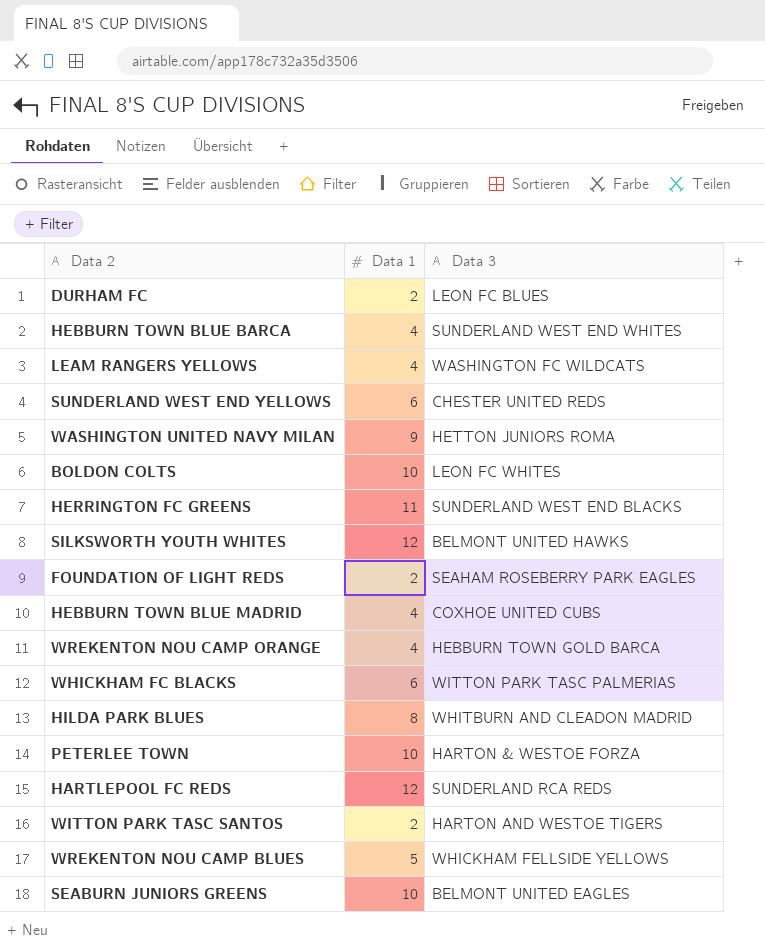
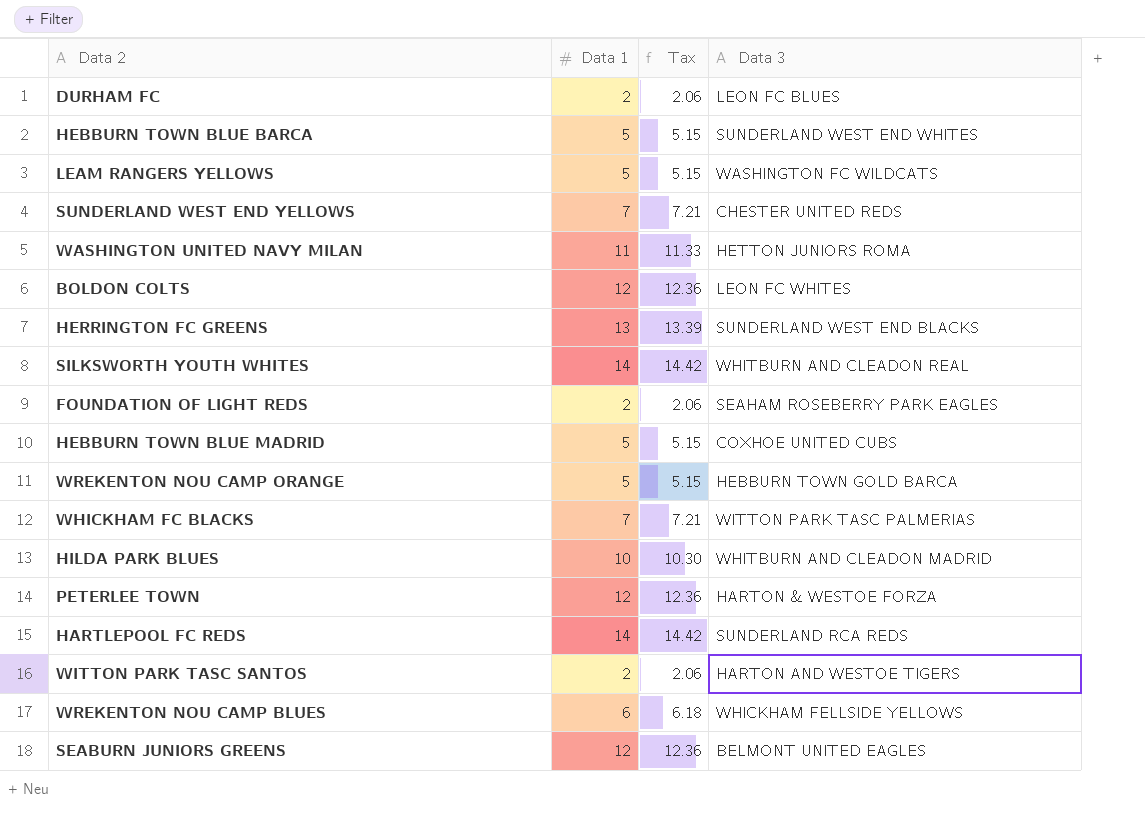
column Tax | formula: none -> [Data 1] * 1.03
HEBBURN TOWN BLUE BARCA | Data 1: 4 -> 5
LEAM RANGERS YELLOWS | Data 1: 4 -> 5
SUNDERLAND WEST END YELLOWS | Data 1: 6 -> 7
WASHINGTON UNITED NAVY MILAN | Data 1: 9 -> 11
BOLDON COLTS | Data 1: 10 -> 12
HERRINGTON FC GREENS | Data 1: 11 -> 13
SILKSWORTH YOUTH WHITES | Data 1: 12 -> 14
SILKSWORTH YOUTH WHITES | Data 3: BELMONT UNITED HAWKS -> WHITBURN AND CLEADON REAL
HEBBURN TOWN BLUE MADRID | Data 1: 4 -> 5
WREKENTON NOU CAMP ORANGE | Data 1: 4 -> 5
WHICKHAM FC BLACKS | Data 1: 6 -> 7
HILDA PARK BLUES | Data 1: 8 -> 10
PETERLEE TOWN | Data 1: 10 -> 12
HARTLEPOOL FC REDS | Data 1: 12 -> 14
WREKENTON NOU CAMP BLUES | Data 1: 5 -> 6
SEABURN JUNIORS GREENS | Data 1: 10 -> 12

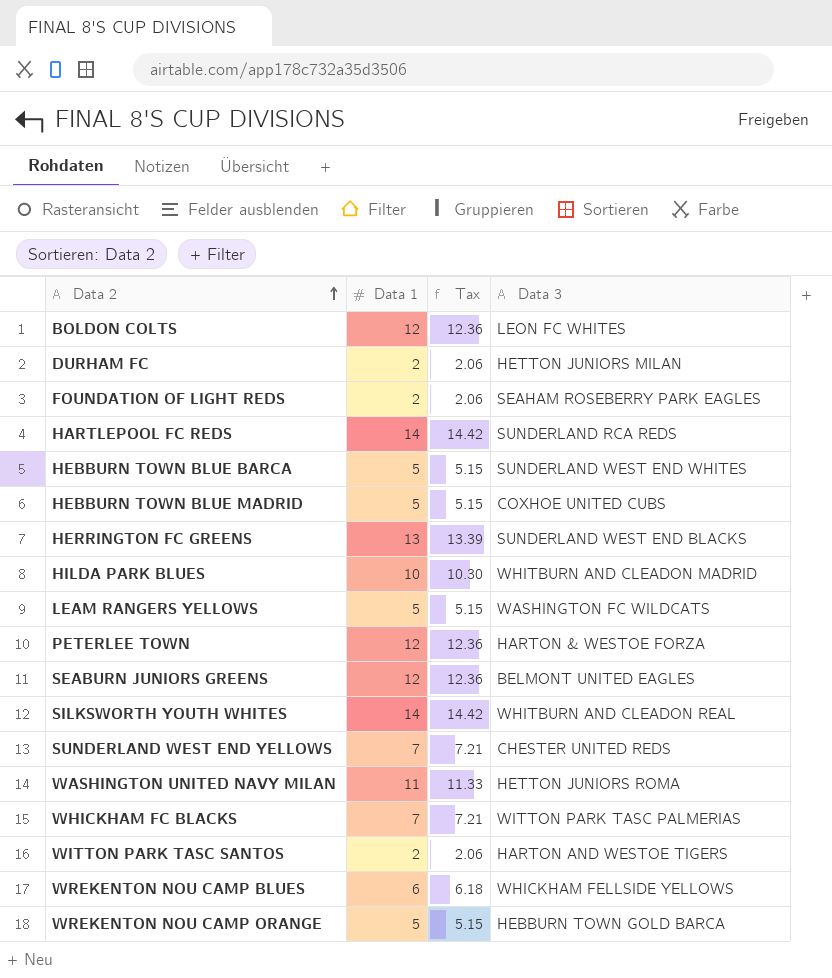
row order: none -> Data 2 ascending
DURHAM FC | Data 3: LEON FC BLUES -> HETTON JUNIORS MILAN

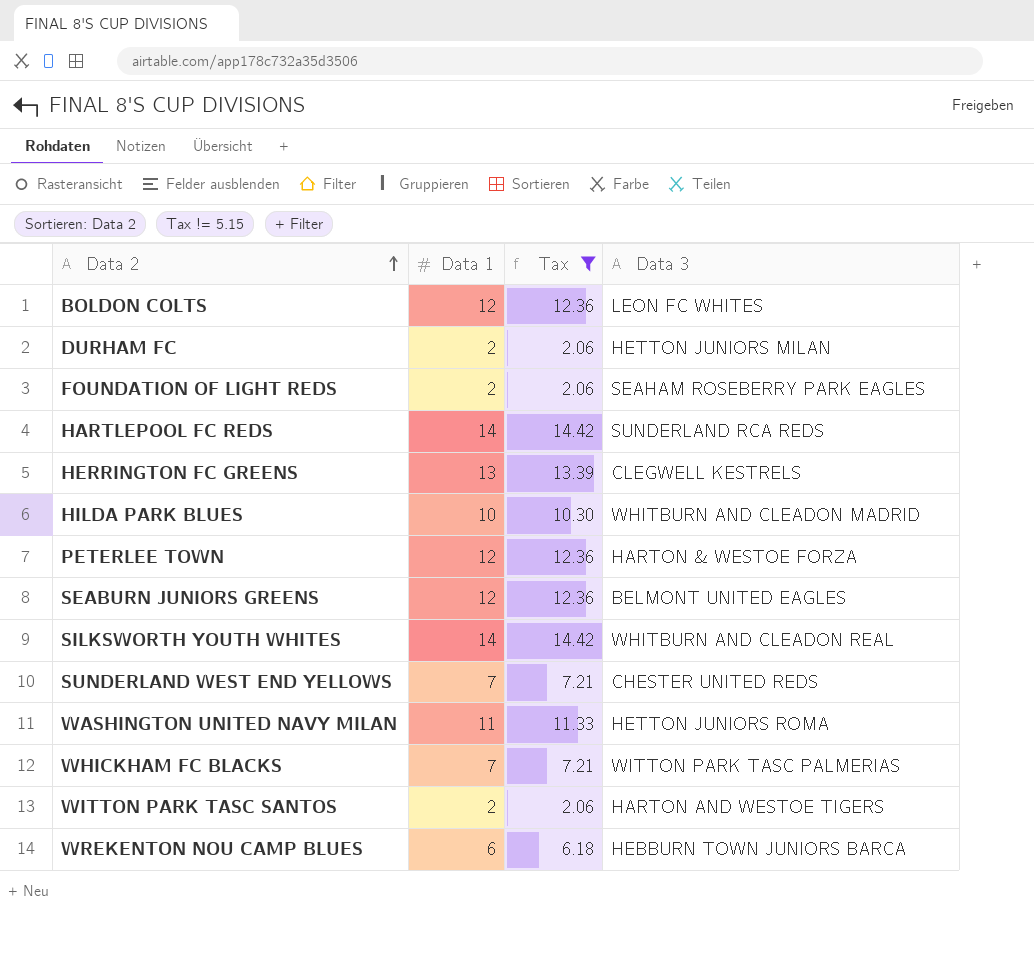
filter: none -> Tax != 5.15
HERRINGTON FC GREENS | Data 3: SUNDERLAND WEST END BLACKS -> CLEGWELL KESTRELS
WREKENTON NOU CAMP BLUES | Data 3: WHICKHAM FELLSIDE YELLOWS -> HEBBURN TOWN JUNIORS BARCA

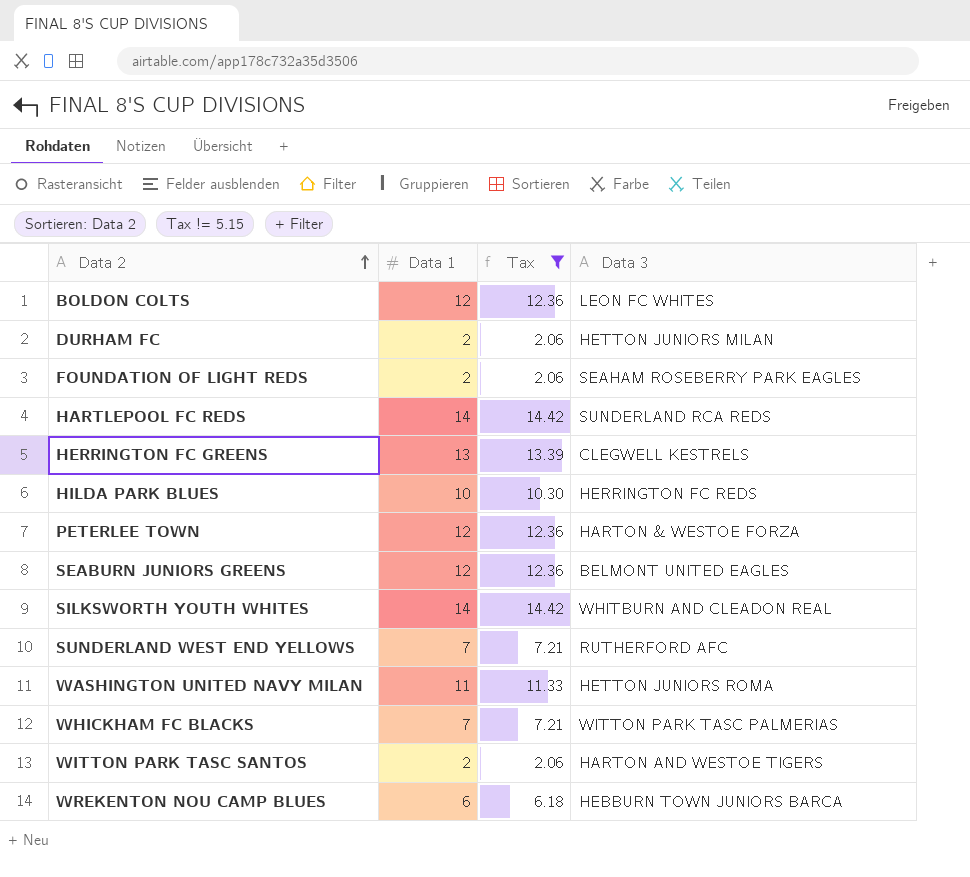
HILDA PARK BLUES | Data 3: WHITBURN AND CLEADON MADRID -> HERRINGTON FC REDS
SUNDERLAND WEST END YELLOWS | Data 3: CHESTER UNITED REDS -> RUTHERFORD AFC

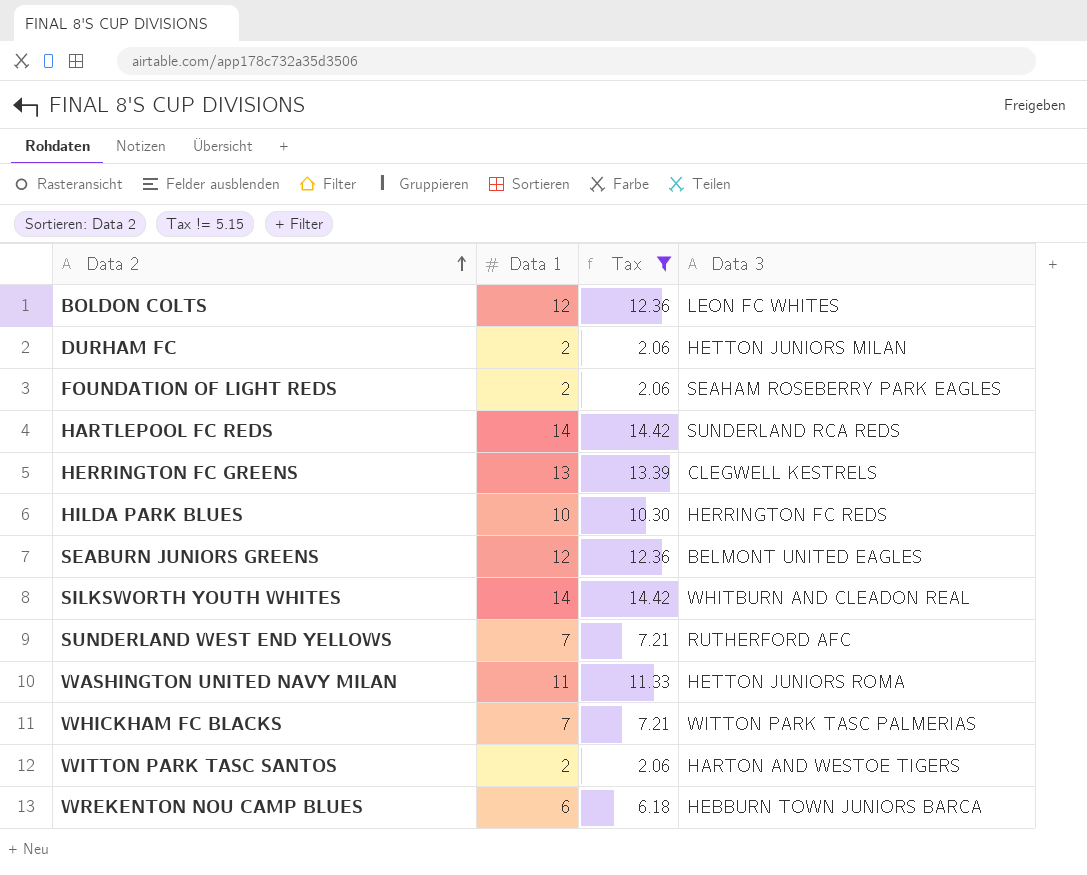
row PETERLEE TOWN: 12 | 12.36 | HARTON & WESTOE FORZA -> none

